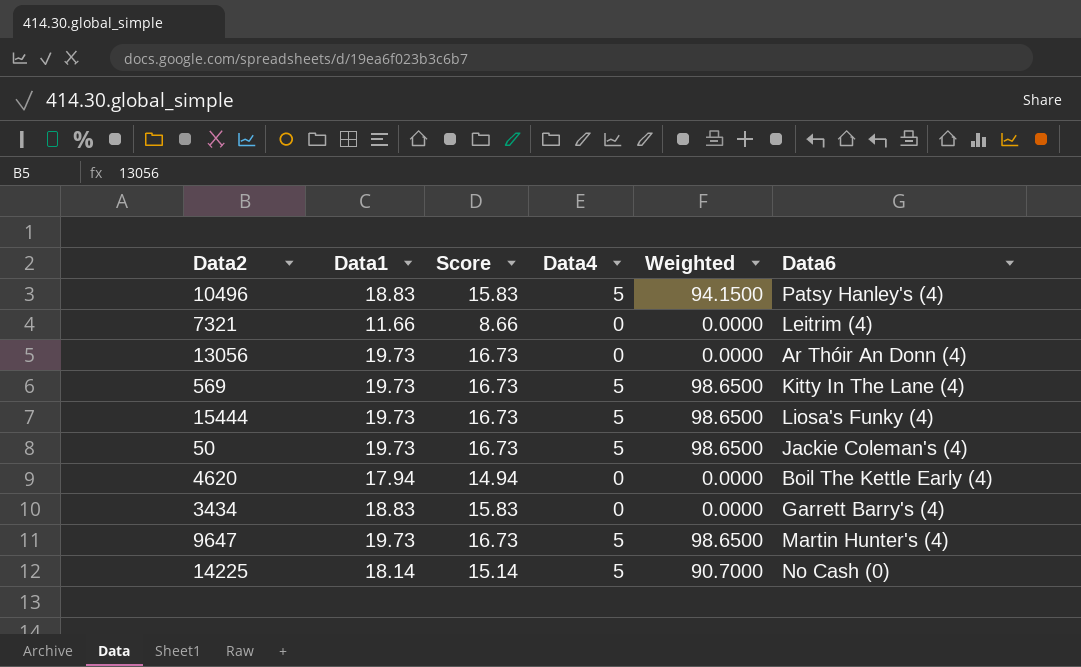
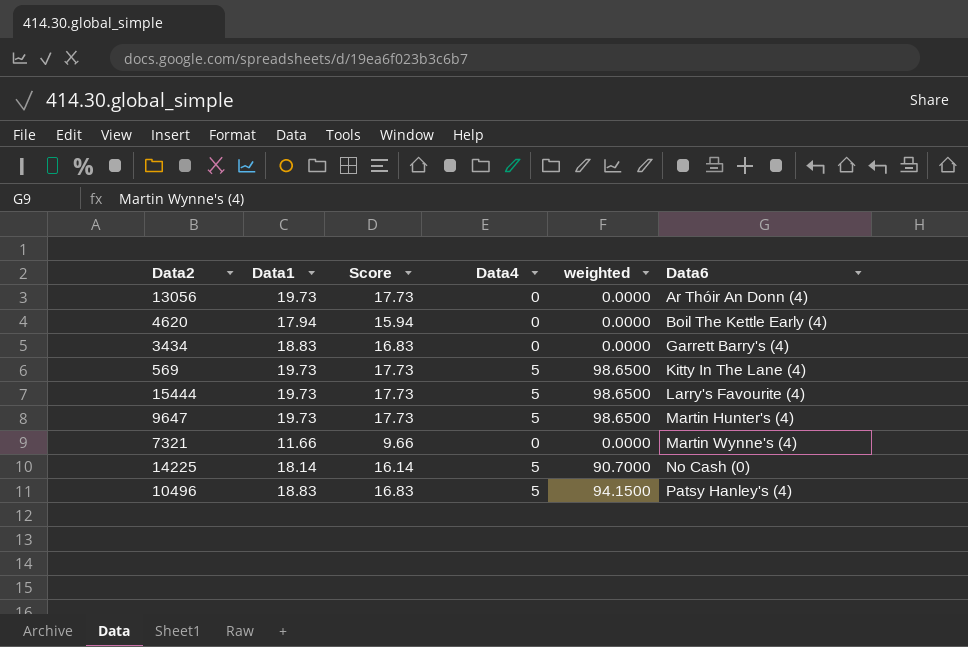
row order: none -> Data6 ascending
column Score | formula: [Data1] - 3 -> [Data1] - 2
column name: Weighted -> weighted
row 50: 19.73 | 16.73 | 5 | 98.6500 | Jackie Coleman's (4) -> none
15444 | Data6: Liosa's Funky (4) -> Larry's Favourite (4)
7321 | Data6: Leitrim (4) -> Martin Wynne's (4)

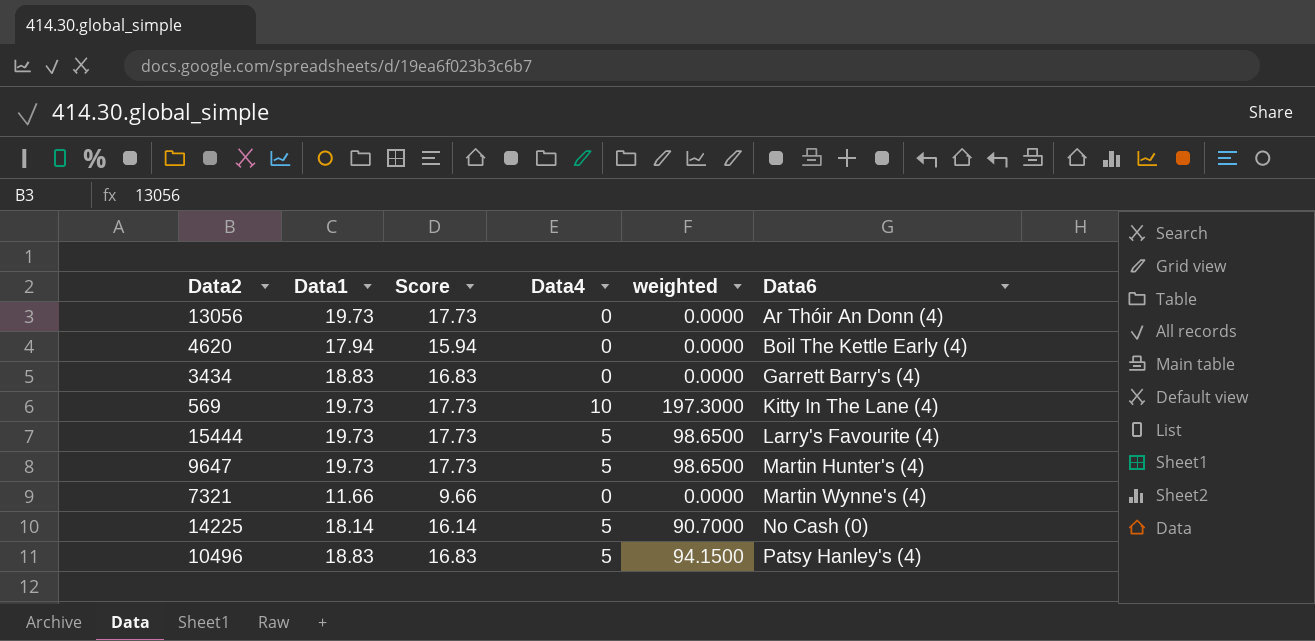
569 | Data4: 5 -> 10
569 | weighted: 98.6500 -> 197.3000

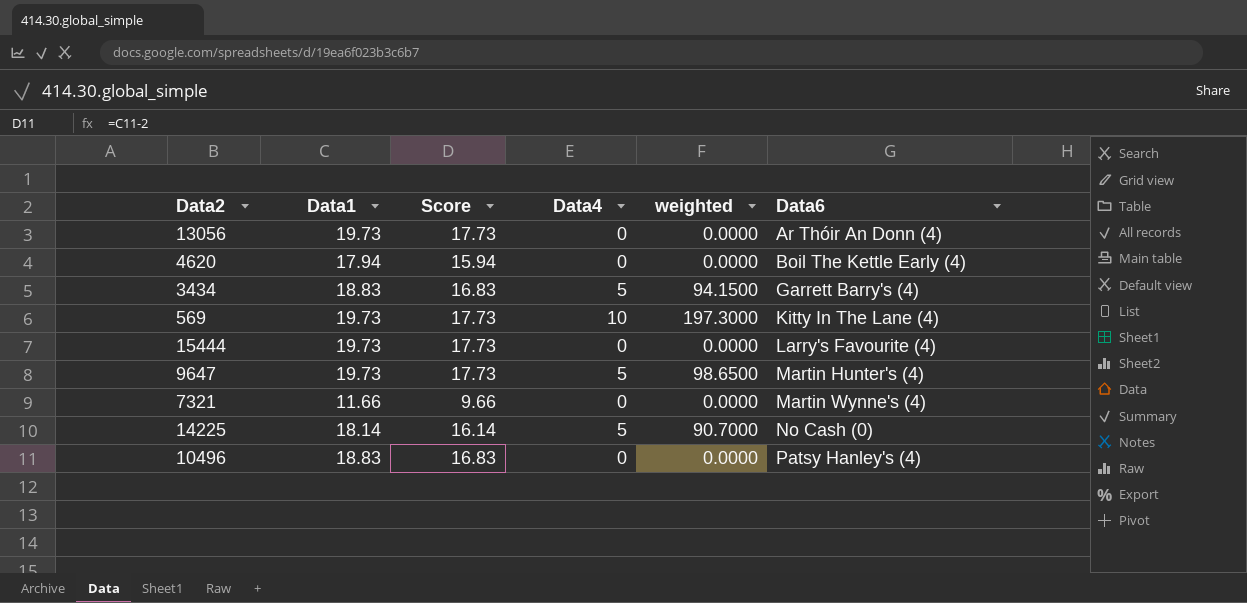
3434 | Data4: 0 -> 5
3434 | weighted: 0.0000 -> 94.1500
15444 | Data4: 5 -> 0
15444 | weighted: 98.6500 -> 0.0000
10496 | Data4: 5 -> 0
10496 | weighted: 94.1500 -> 0.0000

